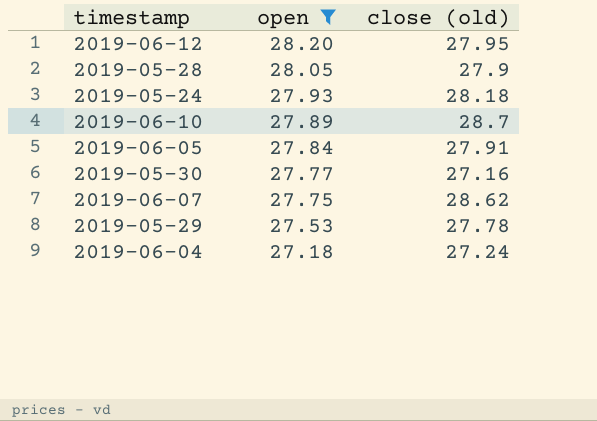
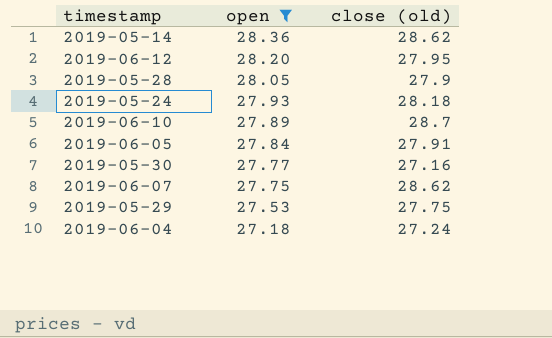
row 2019-05-14: none -> 28.36 | 28.62
2019-05-29 | close (old): 27.78 -> 27.75

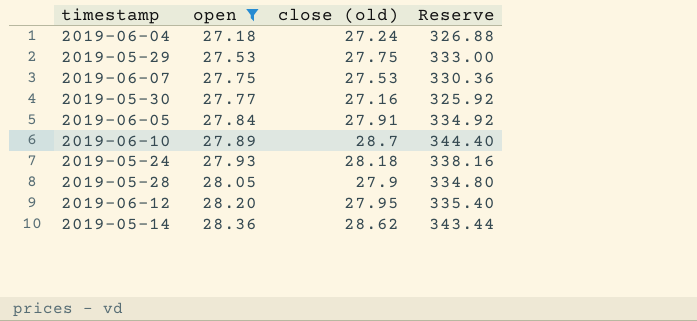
row order: open descending -> open ascending
column Reserve | formula: none -> [close (old)] * 12
2019-06-07 | close (old): 28.62 -> 27.53

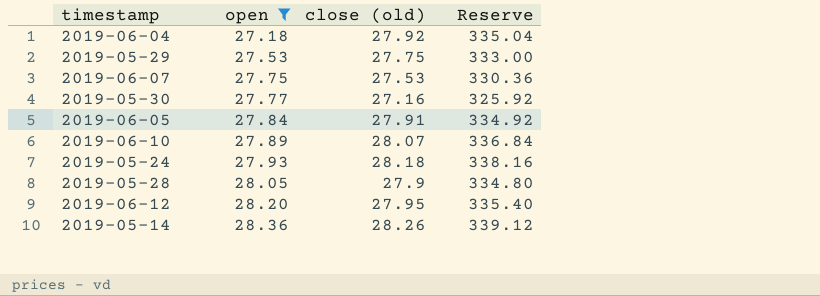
2019-06-04 | close (old): 27.24 -> 27.92
2019-06-04 | Reserve: 326.88 -> 335.04
2019-06-10 | close (old): 28.7 -> 28.07
2019-06-10 | Reserve: 344.40 -> 336.84
2019-05-14 | close (old): 28.62 -> 28.26
2019-05-14 | Reserve: 343.44 -> 339.12

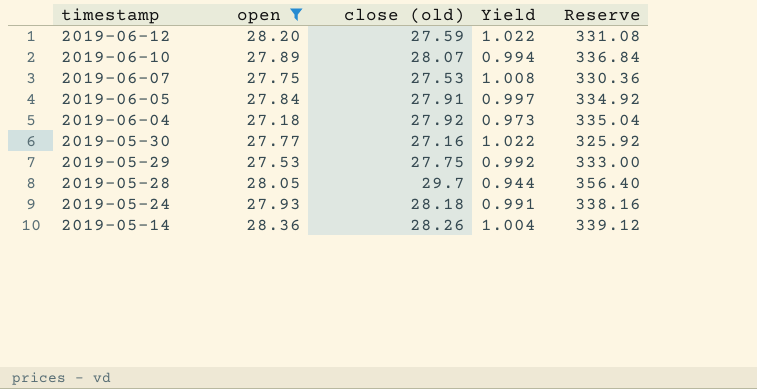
row order: open ascending -> timestamp descending
column Yield | formula: none -> [open] / [close (old)]
2019-06-12 | close (old): 27.95 -> 27.59
2019-06-12 | Reserve: 335.40 -> 331.08
2019-05-28 | close (old): 27.9 -> 29.7
2019-05-28 | Reserve: 334.80 -> 356.40

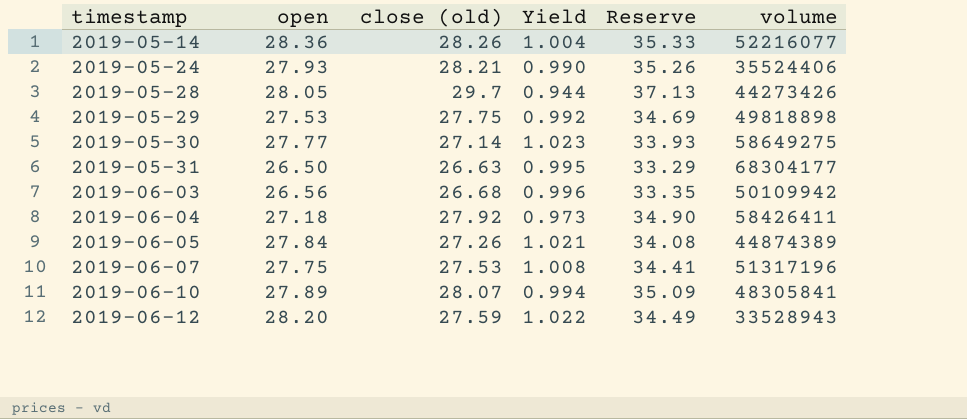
filter: open >= 27.18 -> none
row order: timestamp descending -> timestamp ascending
column Reserve | formula: [close (old)] * 12 -> [close (old)] * 1.25
column volume | position: none -> 6
2019-05-24 | close (old): 28.18 -> 28.21
2019-05-24 | Yield: 0.991 -> 0.990
2019-05-30 | close (old): 27.16 -> 27.14
2019-05-30 | Yield: 1.022 -> 1.023
2019-06-05 | close (old): 27.91 -> 27.26
2019-06-05 | Yield: 0.997 -> 1.021

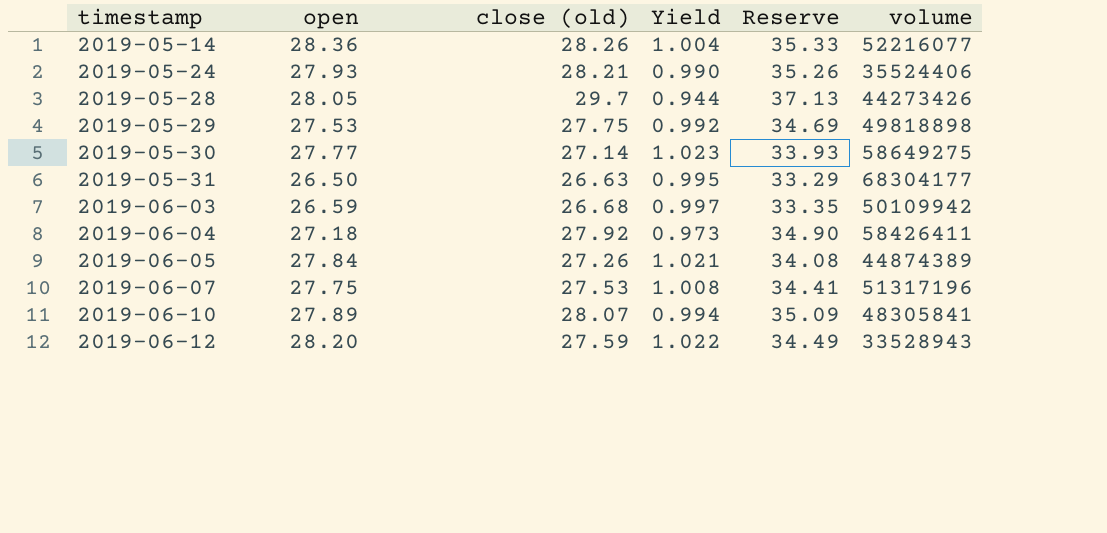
2019-06-03 | open: 26.56 -> 26.59
2019-06-03 | Yield: 0.996 -> 0.997

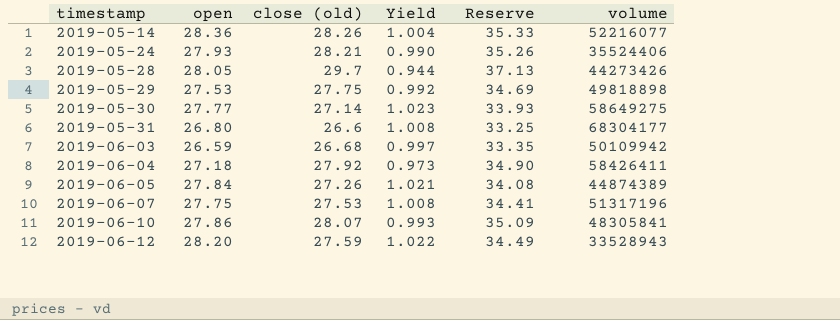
2019-05-31 | open: 26.50 -> 26.80
2019-05-31 | close (old): 26.63 -> 26.6
2019-05-31 | Yield: 0.995 -> 1.008
2019-05-31 | Reserve: 33.29 -> 33.25
2019-06-10 | open: 27.89 -> 27.86
2019-06-10 | Yield: 0.994 -> 0.993

